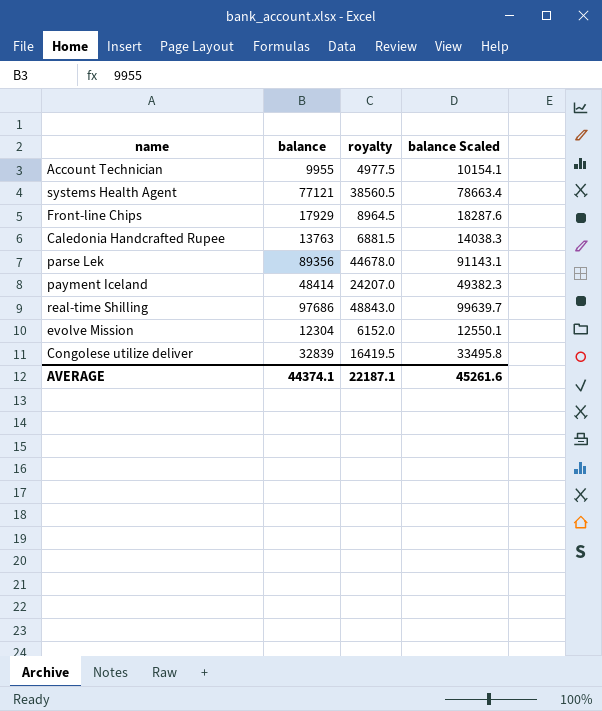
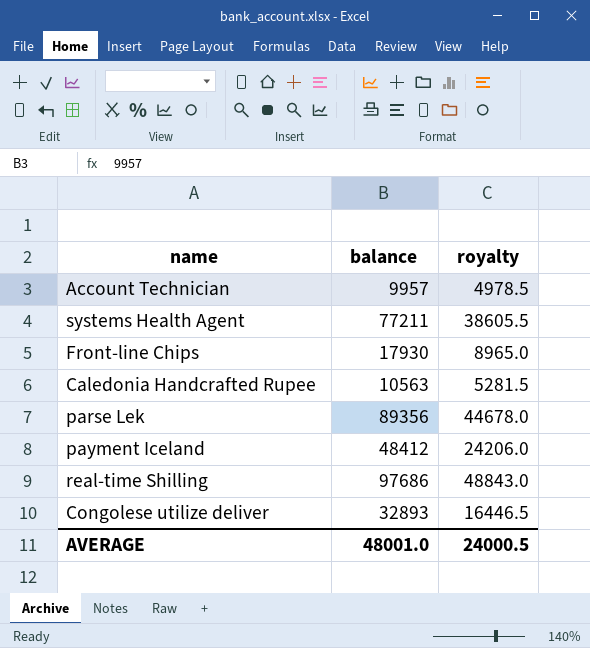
column balance Scaled | formula: [balance] * 1.02 -> none
row evolve Mission: 12304 | 6152.0 | 12550.1 -> none
Account Technician | balance: 9955 -> 9957
Account Technician | royalty: 4977.5 -> 4978.5
systems Health Agent | balance: 77121 -> 77211
systems Health Agent | royalty: 38560.5 -> 38605.5
Front-line Chips | balance: 17929 -> 17930
Front-line Chips | royalty: 8964.5 -> 8965.0
Caledonia Handcrafted Rupee | balance: 13763 -> 10563
Caledonia Handcrafted Rupee | royalty: 6881.5 -> 5281.5
payment Iceland | balance: 48414 -> 48412
payment Iceland | royalty: 24207.0 -> 24206.0
Congolese utilize deliver | balance: 32839 -> 32893
Congolese utilize deliver | royalty: 16419.5 -> 16446.5
AVERAGE | balance: 44374.1 -> 48001.0
AVERAGE | royalty: 22187.1 -> 24000.5

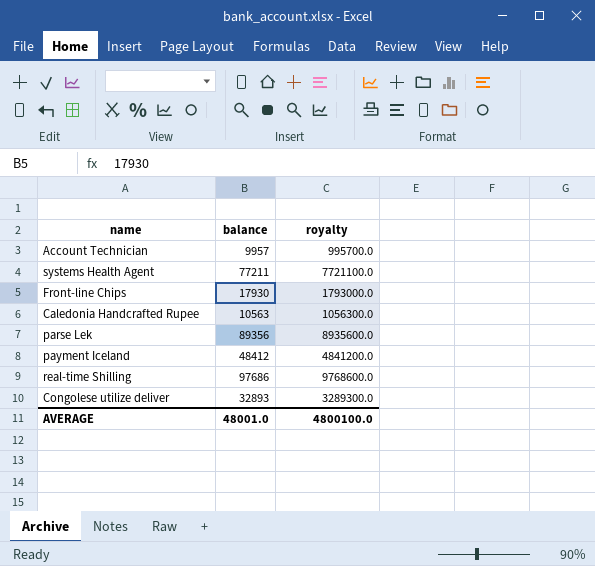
column royalty | formula: [balance] * 0.5 -> [balance] * 100
AVERAGE | royalty: 24000.5 -> 4800100.0

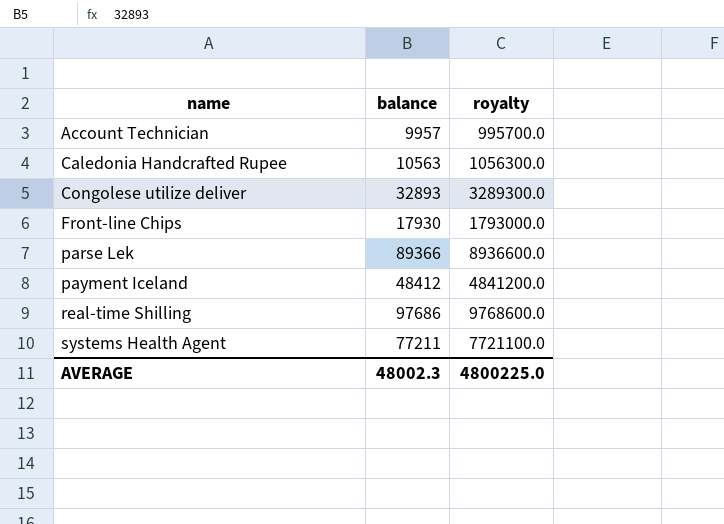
row order: none -> name ascending
parse Lek | balance: 89356 -> 89366
parse Lek | royalty: 8935600.0 -> 8936600.0
AVERAGE | balance: 48001.0 -> 48002.3
AVERAGE | royalty: 4800100.0 -> 4800225.0

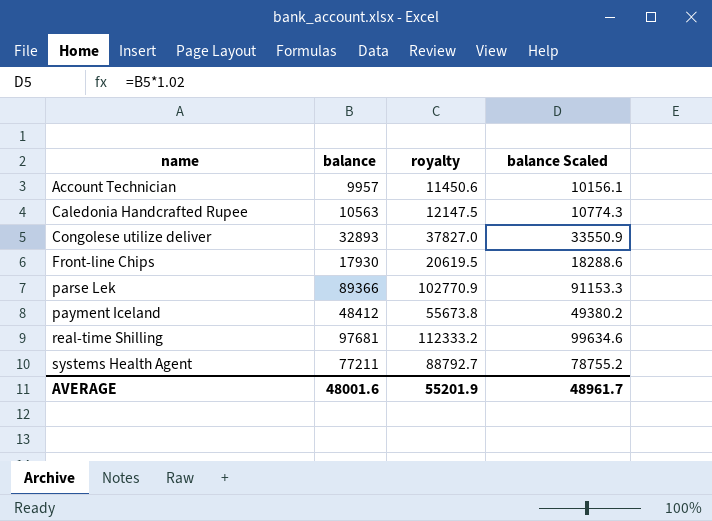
column royalty | formula: [balance] * 100 -> [balance] * 1.15
column balance Scaled | formula: none -> [balance] * 1.02
real-time Shilling | balance: 97686 -> 97681
AVERAGE | balance: 48002.3 -> 48001.6
AVERAGE | royalty: 4800225.0 -> 55201.9

